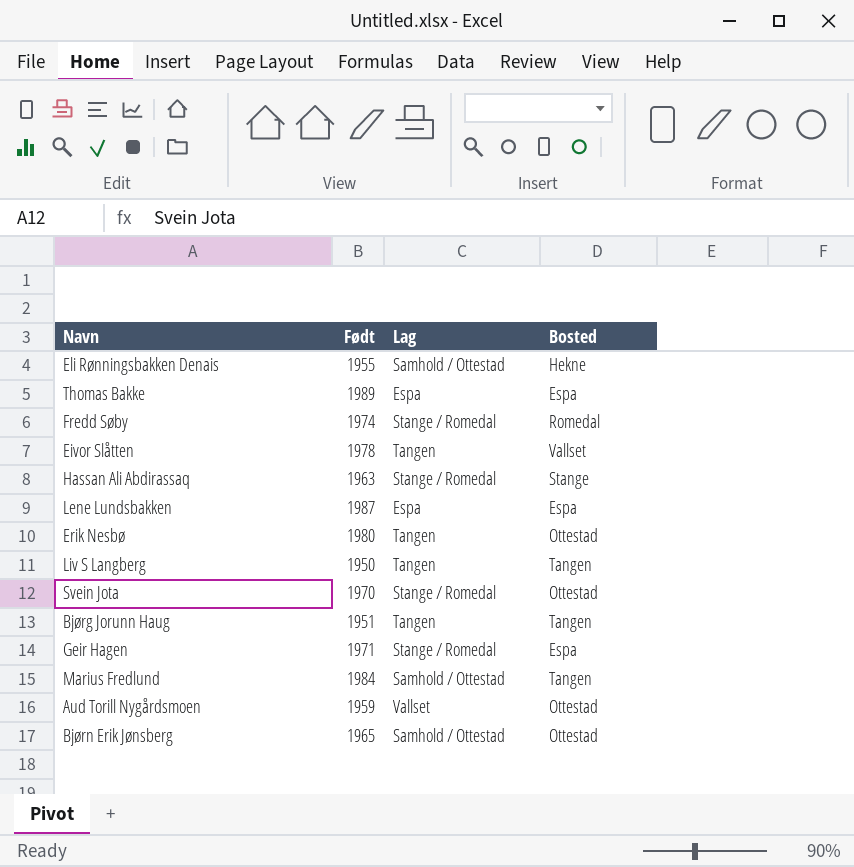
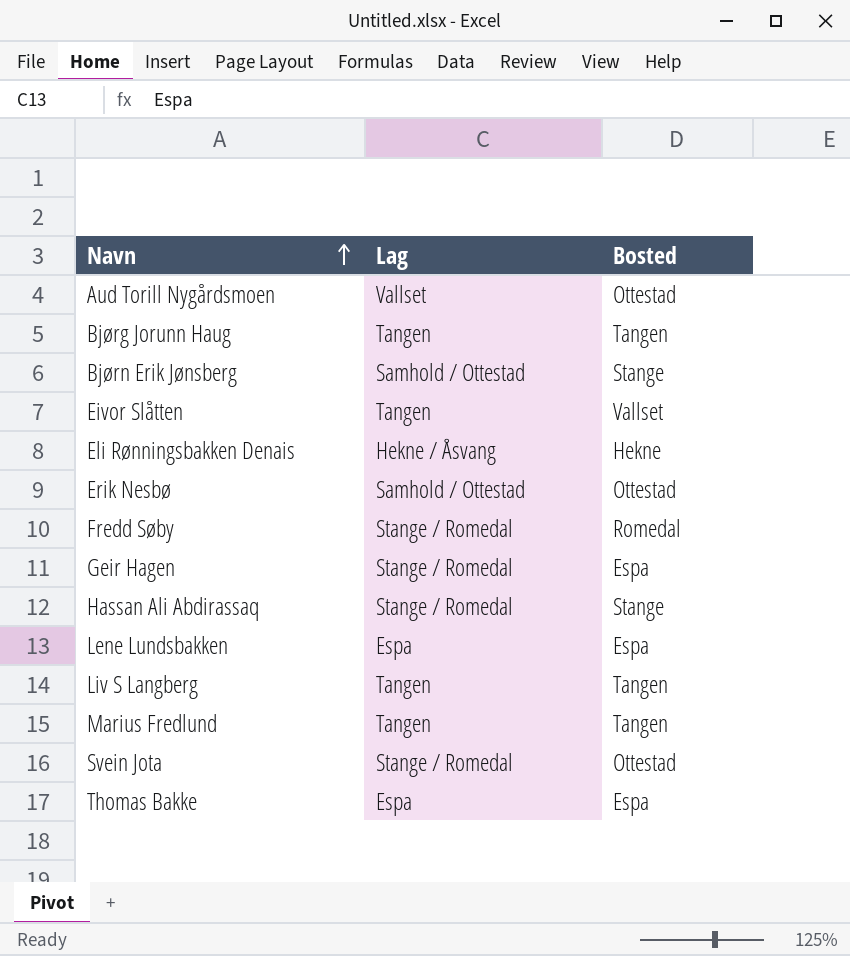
row order: none -> Navn ascending
column Født | position: 2 -> none
Bjørn Erik Jønsberg | Bosted: Ottestad -> Stange
Eli Rønningsbakken Denais | Lag: Samhold / Ottestad -> Hekne / Åsvang
Erik Nesbø | Lag: Tangen -> Samhold / Ottestad
Marius Fredlund | Lag: Samhold / Ottestad -> Tangen

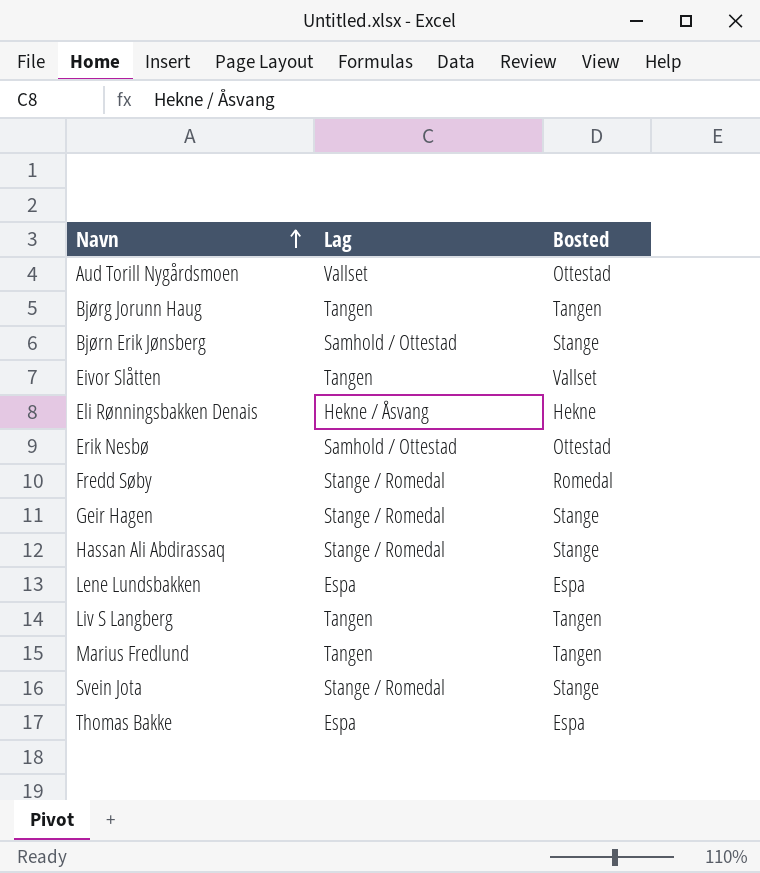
Geir Hagen | Bosted: Espa -> Stange
Svein Jota | Bosted: Ottestad -> Stange

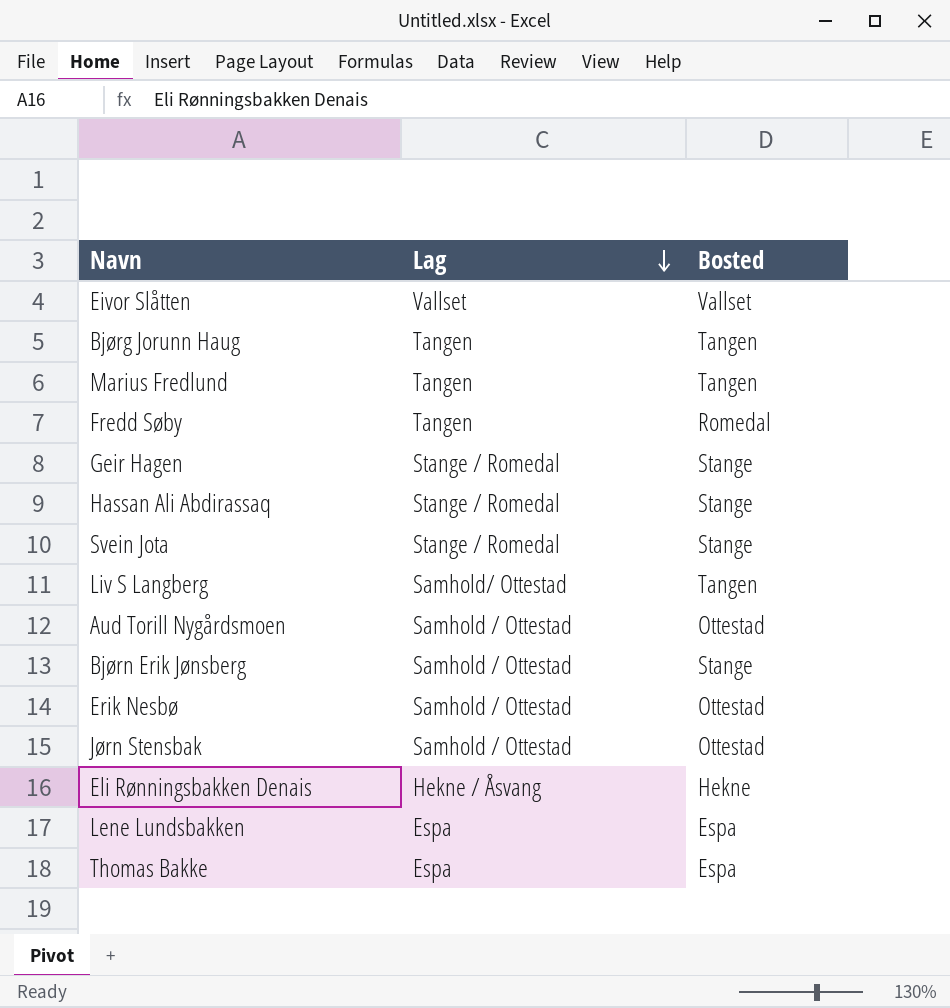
row order: Navn ascending -> Lag descending
Eivor Slåtten | Lag: Tangen -> Vallset
Fredd Søby | Lag: Stange / Romedal -> Tangen
Liv S Langberg | Lag: Tangen -> Samhold/ Ottestad
Aud Torill Nygårdsmoen | Lag: Vallset -> Samhold / Ottestad
row Jørn Stensbak: none -> Samhold / Ottestad | Ottestad

